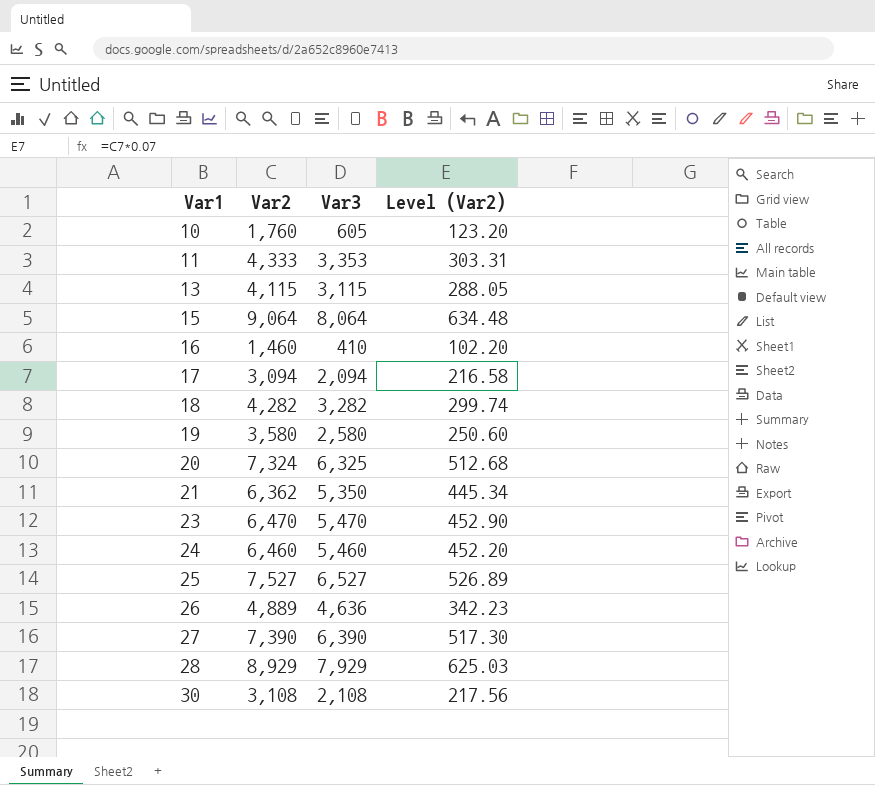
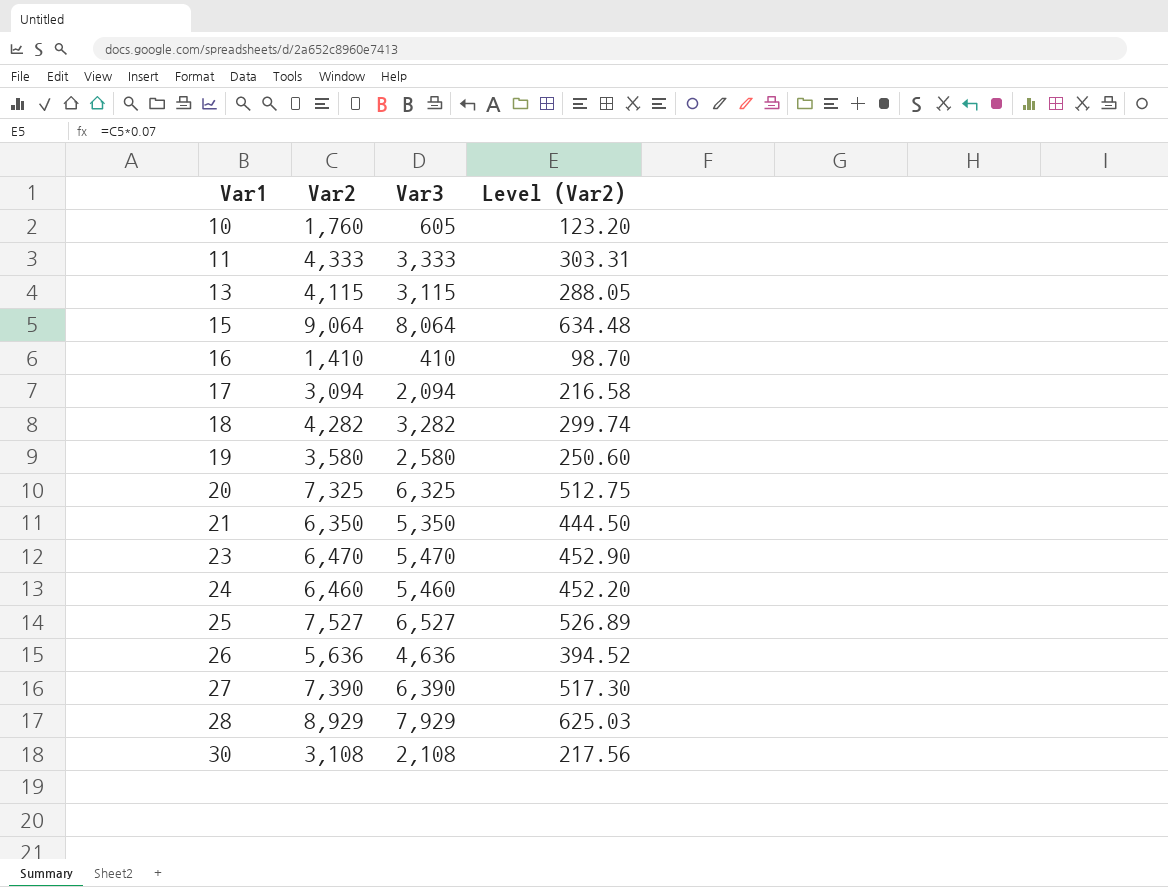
11 | Var3: 3,353 -> 3,333
16 | Var2: 1,460 -> 1,410
16 | Level (Var2): 102.20 -> 98.70
20 | Var2: 7,324 -> 7,325
20 | Level (Var2): 512.68 -> 512.75
21 | Var2: 6,362 -> 6,350
21 | Level (Var2): 445.34 -> 444.50
26 | Var2: 4,889 -> 5,636
26 | Level (Var2): 342.23 -> 394.52

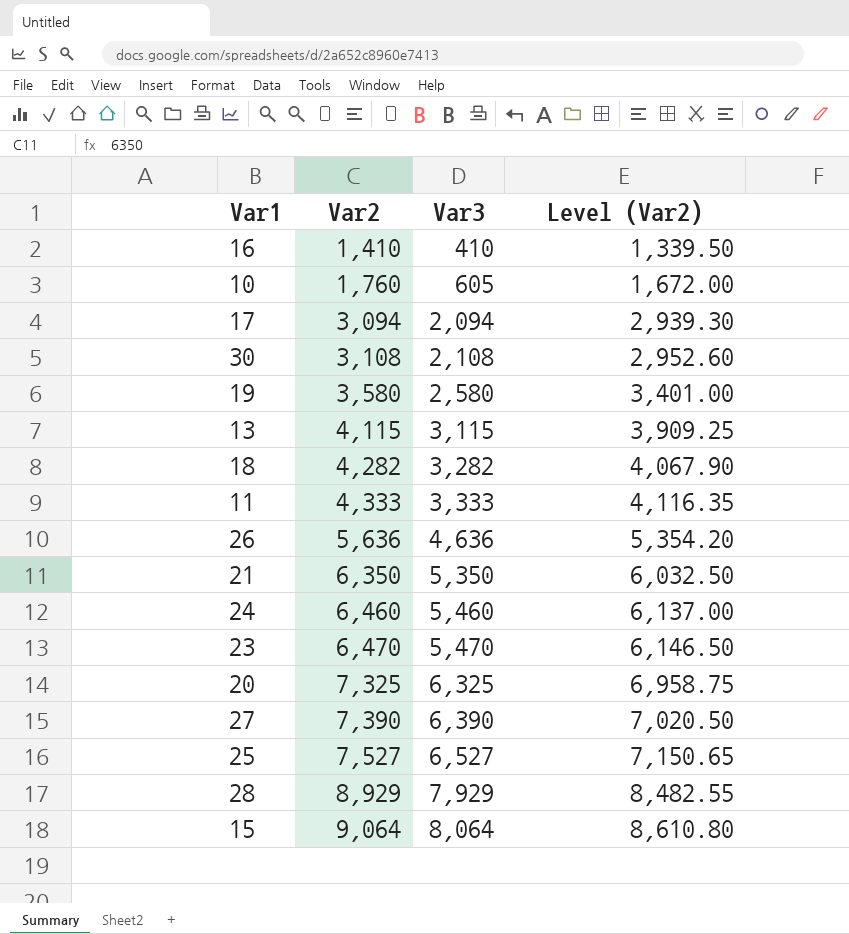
row order: Var1 ascending -> Var2 ascending
column Level (Var2) | formula: [Var2] * 0.07 -> [Var2] * 0.95

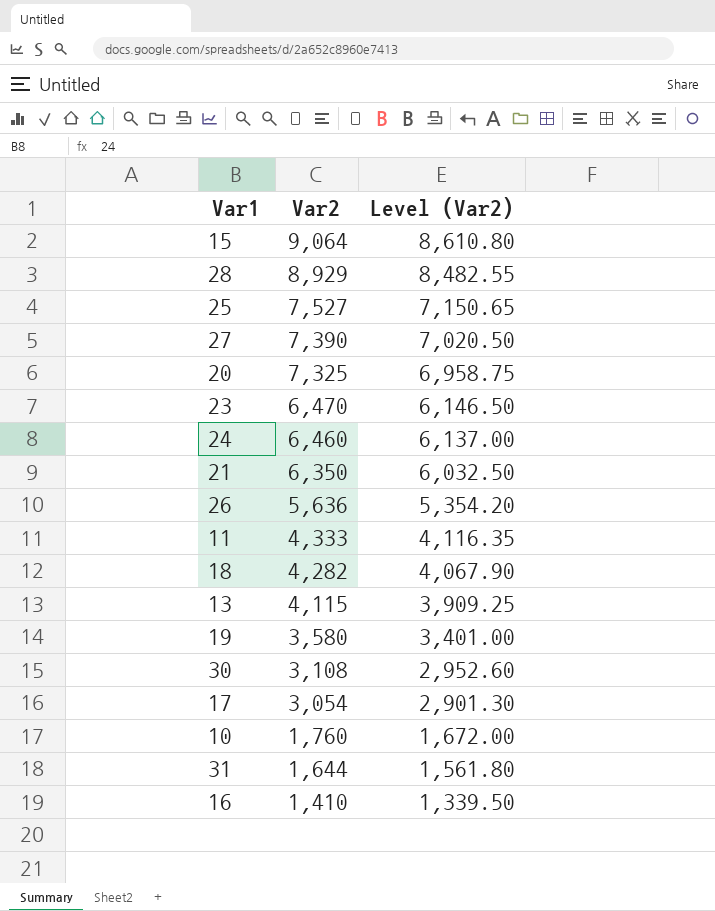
row order: Var2 ascending -> Var2 descending
column Var3 | position: 3 -> none
17 | Var2: 3,094 -> 3,054
17 | Level (Var2): 2,939.30 -> 2,901.30
row 31: none -> 1,644 | 1,561.80

